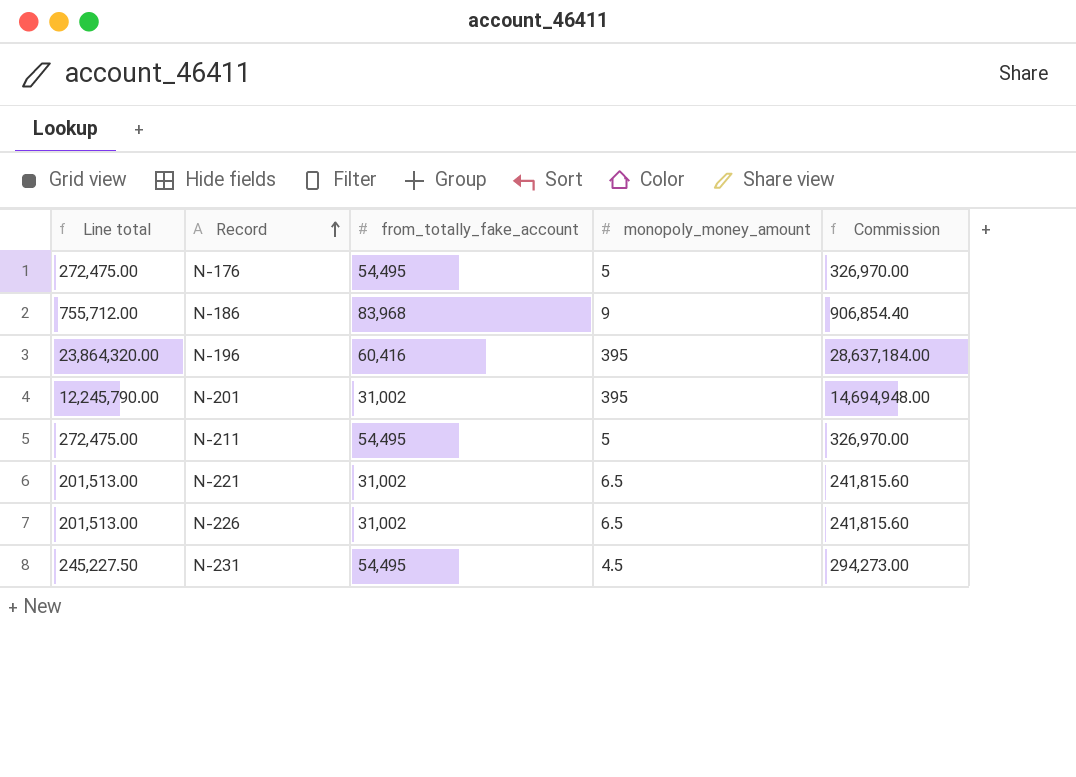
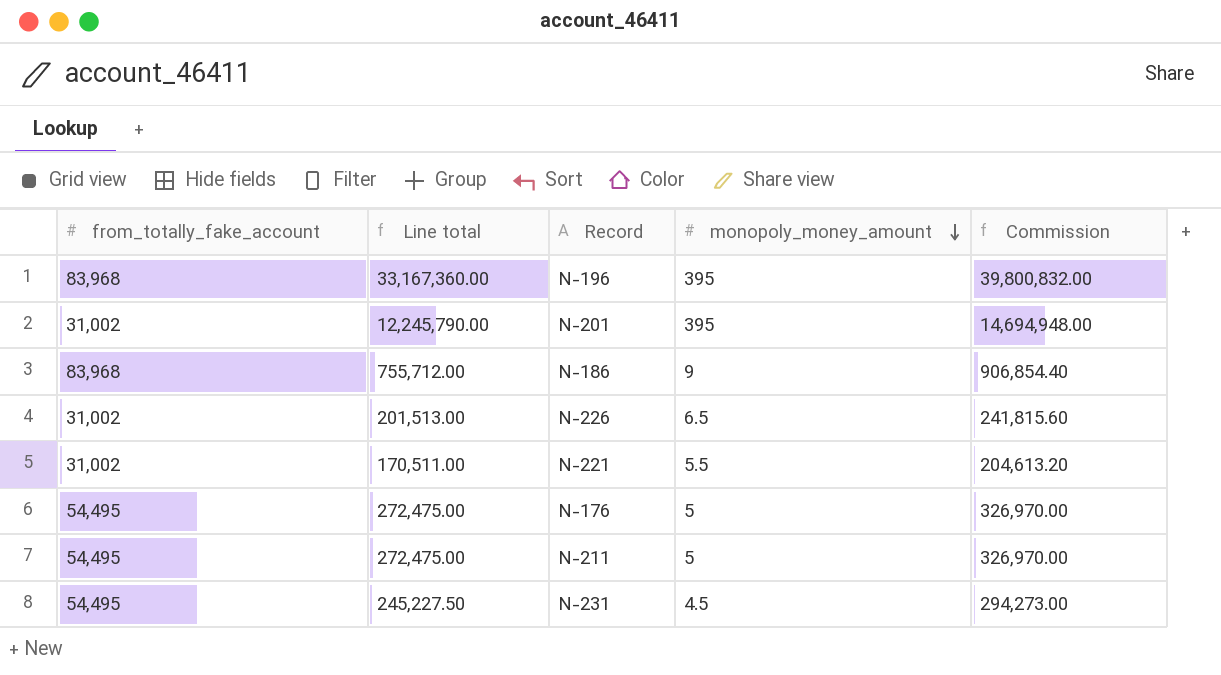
row order: Record ascending -> monopoly_money_amount descending
column from_totally_fake_account | position: 3 -> 1
N-196 | from_totally_fake_account: 60,416 -> 83,968
N-196 | Line total: 23,864,320.00 -> 33,167,360.00
N-196 | Commission: 28,637,184.00 -> 39,800,832.00
N-221 | Line total: 201,513.00 -> 170,511.00
N-221 | monopoly_money_amount: 6.5 -> 5.5
N-221 | Commission: 241,815.60 -> 204,613.20

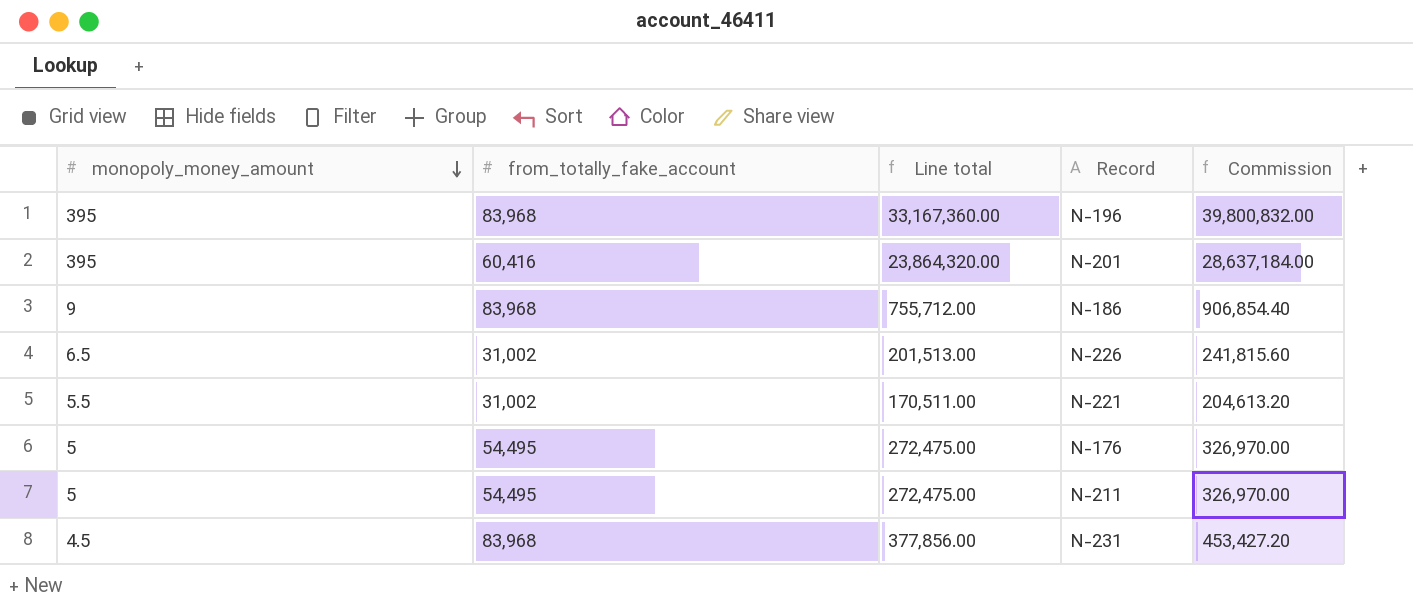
column monopoly_money_amount | position: 4 -> 1
N-201 | from_totally_fake_account: 31,002 -> 60,416
N-201 | Line total: 12,245,790.00 -> 23,864,320.00
N-201 | Commission: 14,694,948.00 -> 28,637,184.00
N-231 | from_totally_fake_account: 54,495 -> 83,968
N-231 | Line total: 245,227.50 -> 377,856.00
N-231 | Commission: 294,273.00 -> 453,427.20

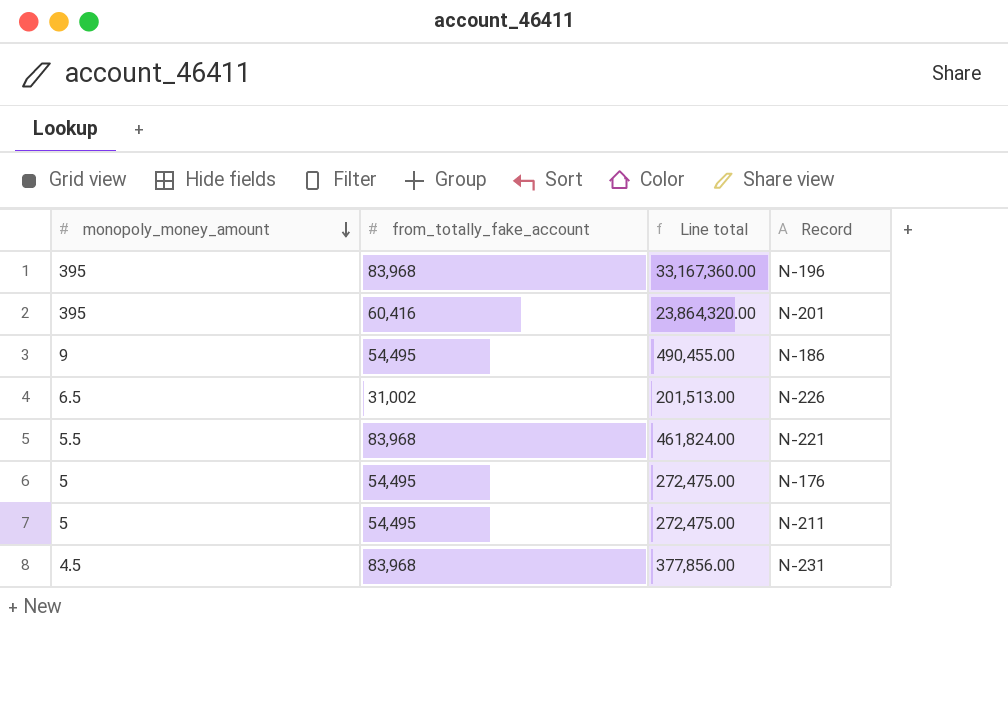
column Commission | formula: [Line total] * 1.2 -> none
N-186 | from_totally_fake_account: 83,968 -> 54,495
N-186 | Line total: 755,712.00 -> 490,455.00
N-221 | from_totally_fake_account: 31,002 -> 83,968
N-221 | Line total: 170,511.00 -> 461,824.00

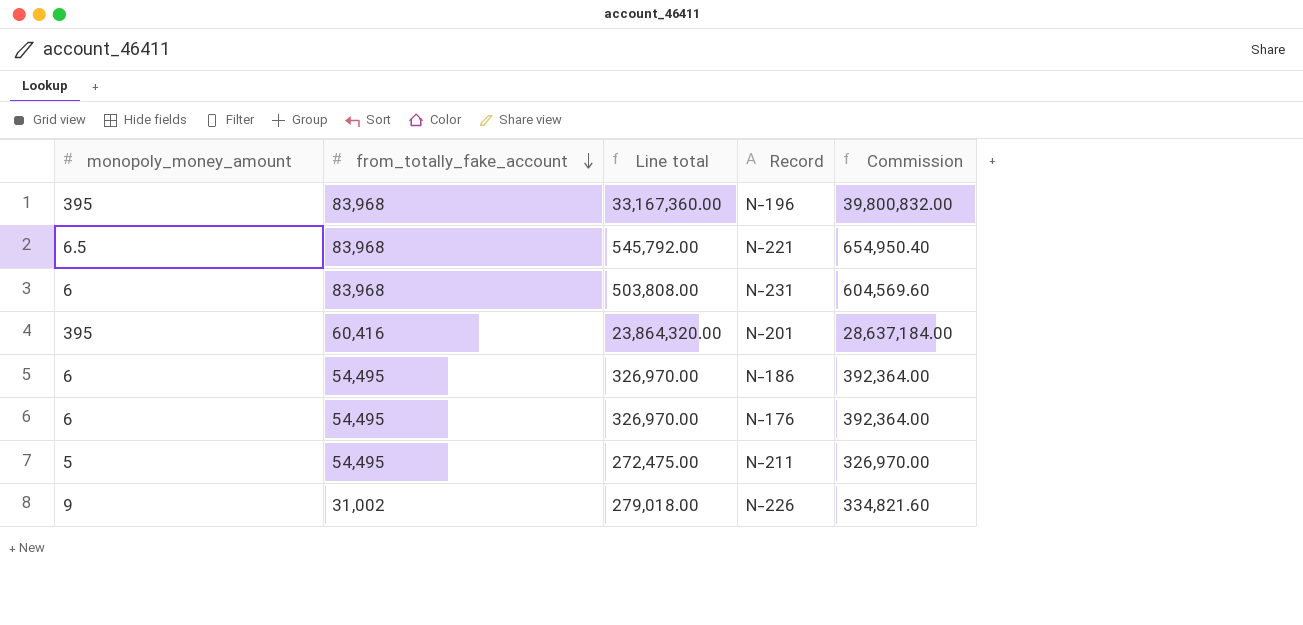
row order: monopoly_money_amount descending -> from_totally_fake_account descending
column Commission | formula: none -> [Line total] * 1.2
N-221 | monopoly_money_amount: 5.5 -> 6.5
N-221 | Line total: 461,824.00 -> 545,792.00
N-231 | monopoly_money_amount: 4.5 -> 6
N-231 | Line total: 377,856.00 -> 503,808.00
N-186 | monopoly_money_amount: 9 -> 6
N-186 | Line total: 490,455.00 -> 326,970.00
N-176 | monopoly_money_amount: 5 -> 6
N-176 | Line total: 272,475.00 -> 326,970.00
N-226 | monopoly_money_amount: 6.5 -> 9
N-226 | Line total: 201,513.00 -> 279,018.00

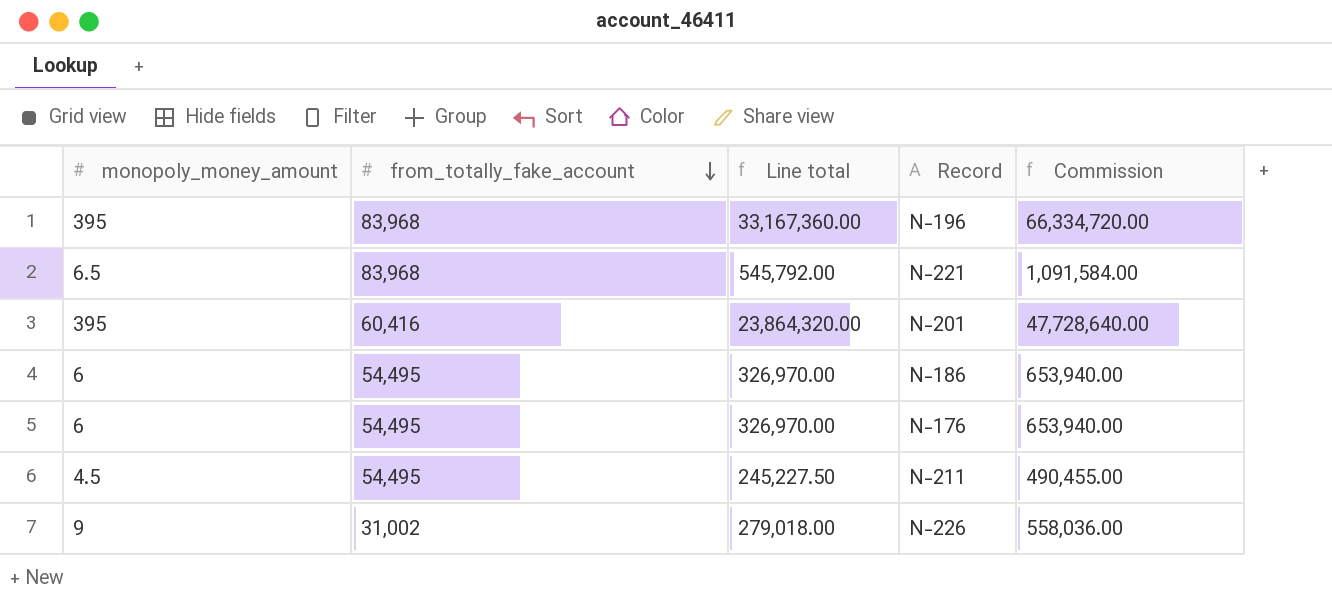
column Commission | formula: [Line total] * 1.2 -> [Line total] * 2
row N-231: 6 | 83,968 | 503,808.00 | 604,569.60 -> none
N-211 | monopoly_money_amount: 5 -> 4.5
N-211 | Line total: 272,475.00 -> 245,227.50

